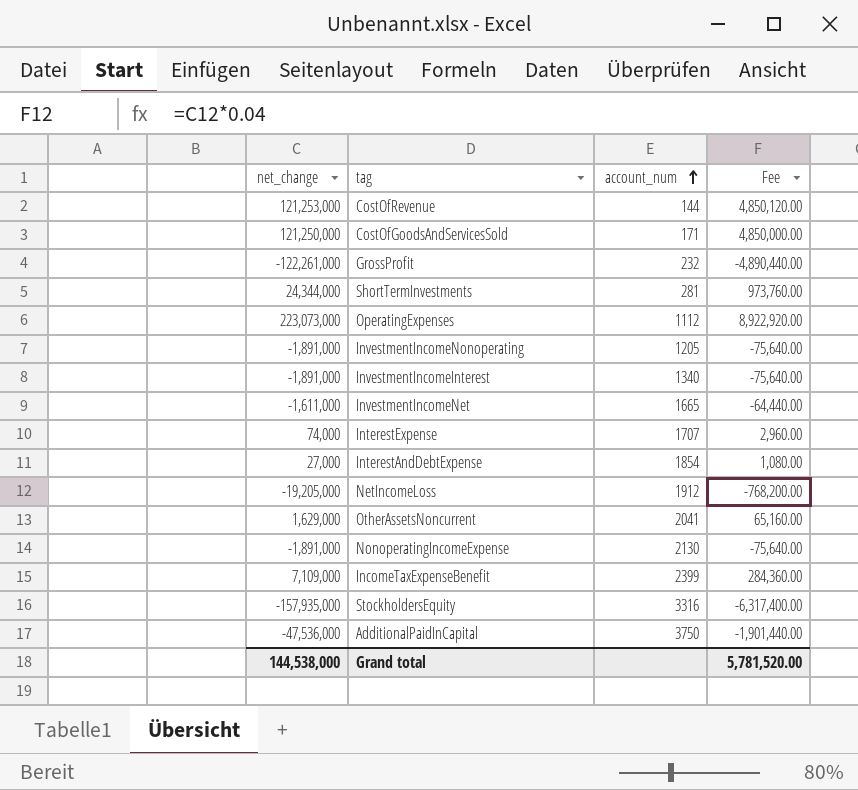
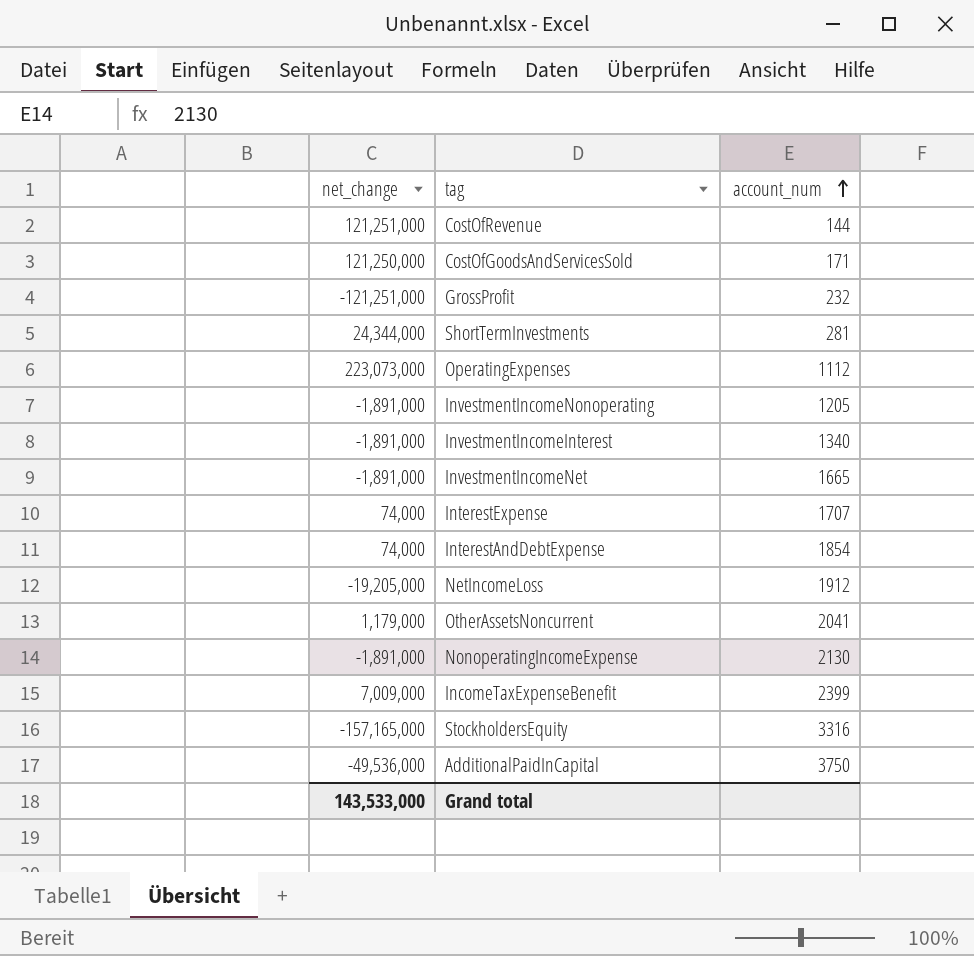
column Fee | formula: [net_change] * 0.04 -> none
CostOfRevenue | net_change: 121,253,000 -> 121,251,000
GrossProfit | net_change: -122,261,000 -> -121,251,000
InvestmentIncomeNet | net_change: -1,611,000 -> -1,891,000
InterestAndDebtExpense | net_change: 27,000 -> 74,000
OtherAssetsNoncurrent | net_change: 1,629,000 -> 1,179,000
IncomeTaxExpenseBenefit | net_change: 7,109,000 -> 7,009,000
StockholdersEquity | net_change: -157,935,000 -> -157,165,000
AdditionalPaidInCapital | net_change: -47,536,000 -> -49,536,000
Grand total | net_change: 144,538,000 -> 143,533,000

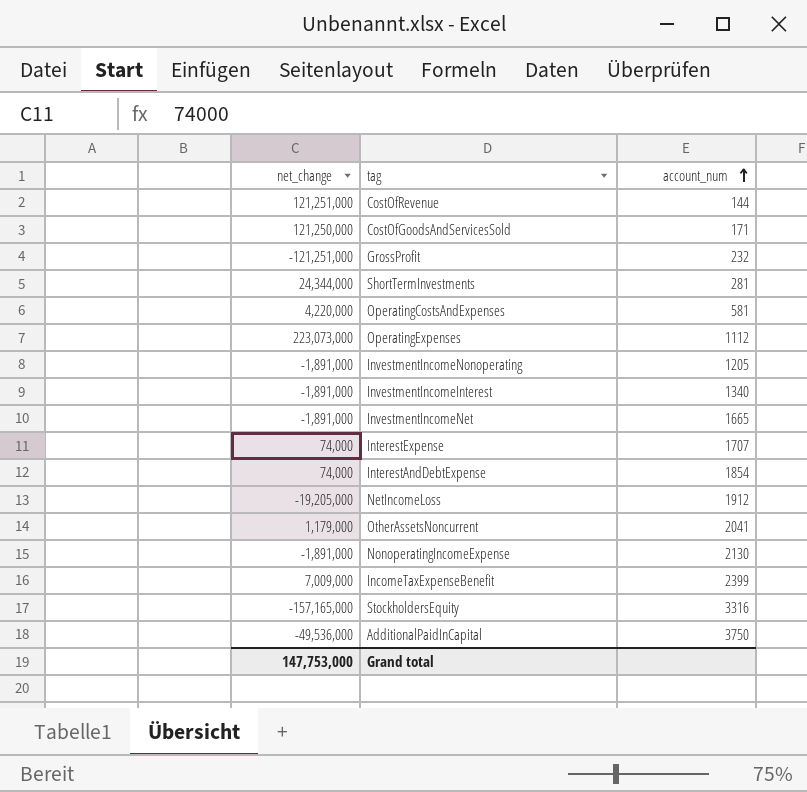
row OperatingCostsAndExpenses: none -> 4,220,000 | 581
Grand total | net_change: 143,533,000 -> 147,753,000

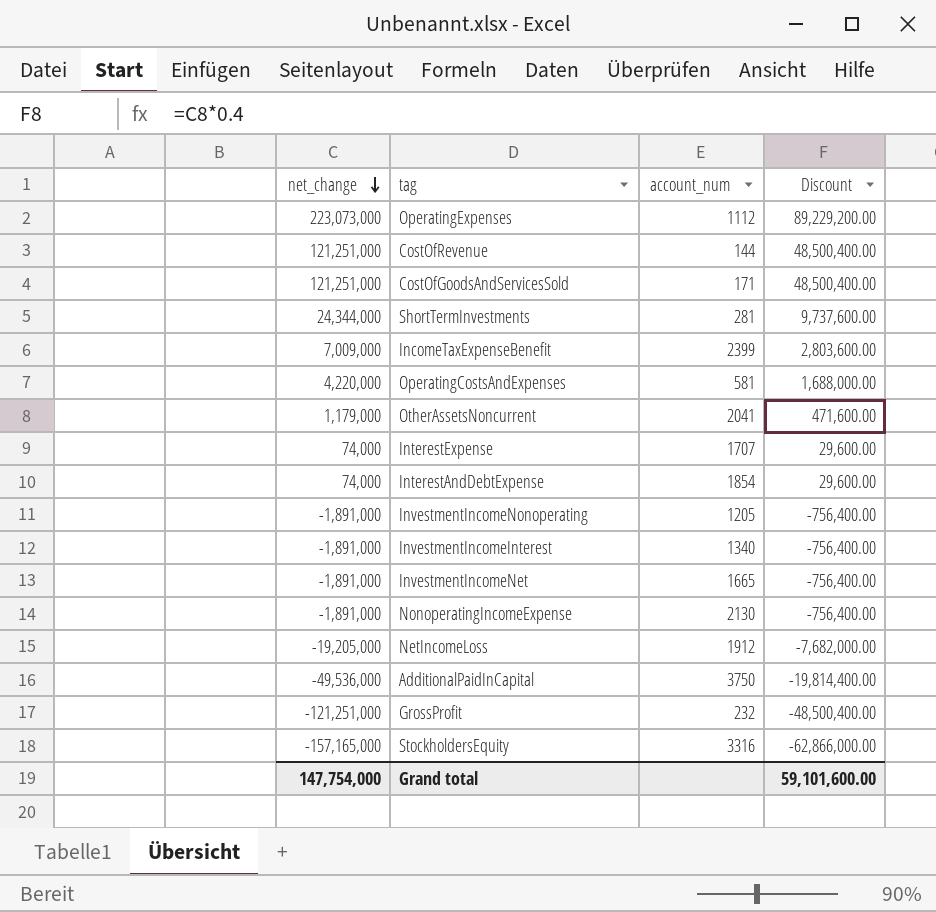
row order: account_num ascending -> net_change descending
column Discount | formula: none -> [net_change] * 0.4
CostOfGoodsAndServicesSold | net_change: 121,250,000 -> 121,251,000
Grand total | net_change: 147,753,000 -> 147,754,000

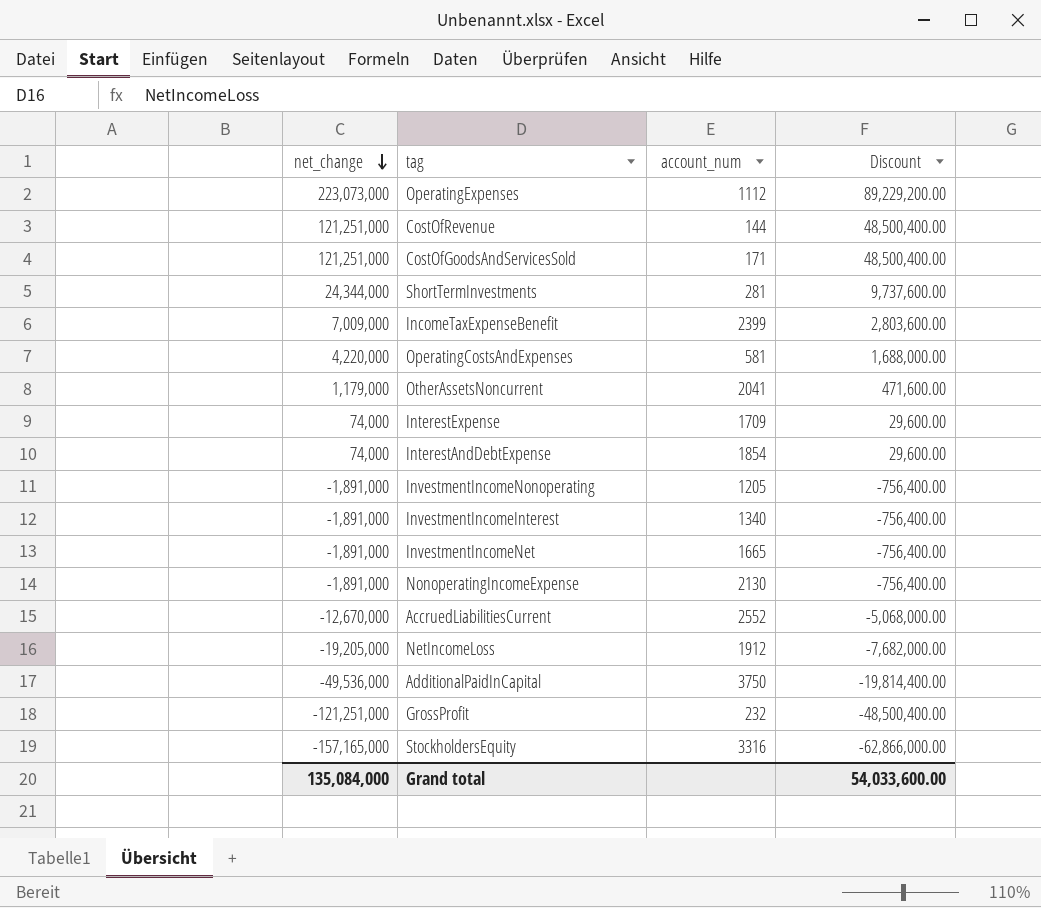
InterestExpense | account_num: 1707 -> 1709
row AccruedLiabilitiesCurrent: none -> -12,670,000 | 2552 | -5,068,000.00
Grand total | net_change: 147,754,000 -> 135,084,000
Grand total | Discount: 59,101,600.00 -> 54,033,600.00

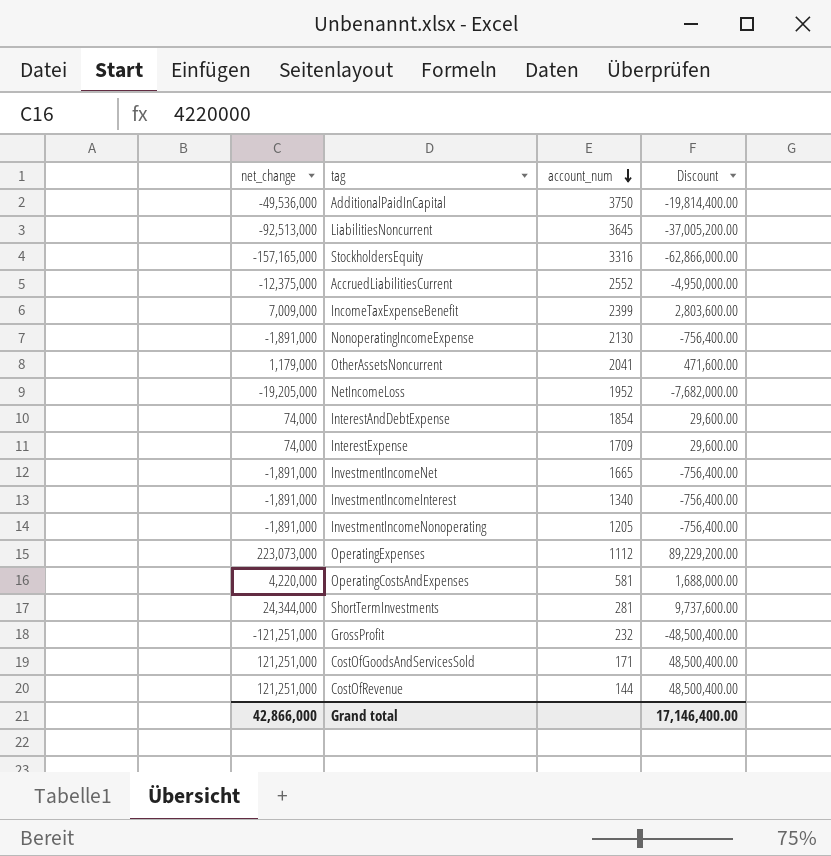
row order: net_change descending -> account_num descending
row LiabilitiesNoncurrent: none -> -92,513,000 | 3645 | -37,005,200.00
AccruedLiabilitiesCurrent | net_change: -12,670,000 -> -12,375,000
AccruedLiabilitiesCurrent | Discount: -5,068,000.00 -> -4,950,000.00
NetIncomeLoss | account_num: 1912 -> 1952
Grand total | net_change: 135,084,000 -> 42,866,000
Grand total | Discount: 54,033,600.00 -> 17,146,400.00

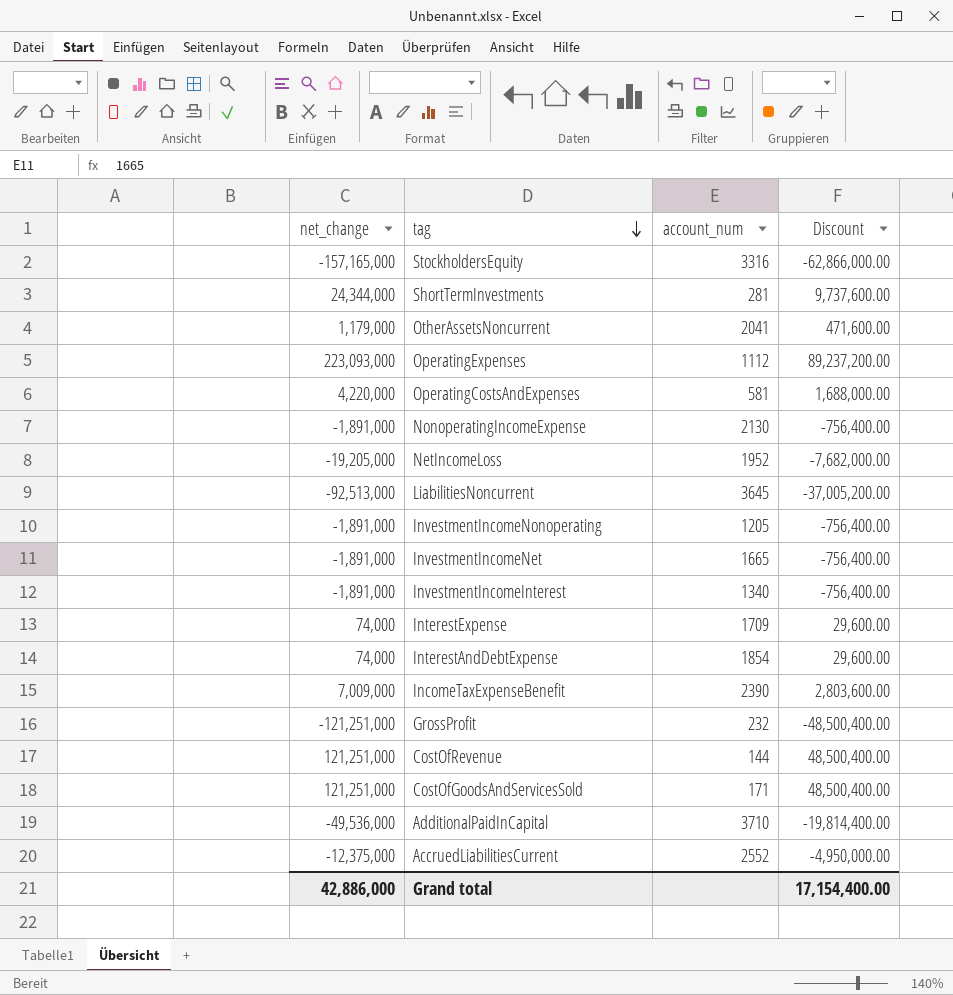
row order: account_num descending -> tag descending
OperatingExpenses | net_change: 223,073,000 -> 223,093,000
OperatingExpenses | Discount: 89,229,200.00 -> 89,237,200.00
IncomeTaxExpenseBenefit | account_num: 2399 -> 2390
AdditionalPaidInCapital | account_num: 3750 -> 3710
Grand total | net_change: 42,866,000 -> 42,886,000
Grand total | Discount: 17,146,400.00 -> 17,154,400.00

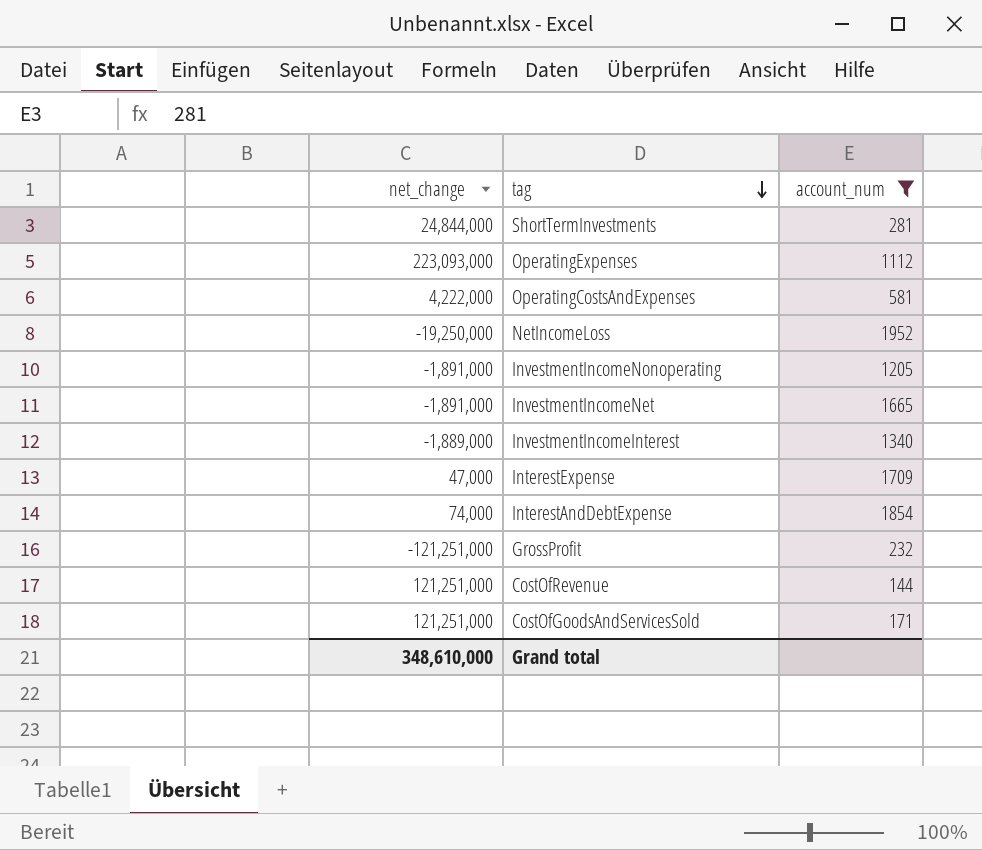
filter: none -> account_num <= 1952
column Discount | formula: [net_change] * 0.4 -> none
ShortTermInvestments | net_change: 24,344,000 -> 24,844,000
OperatingCostsAndExpenses | net_change: 4,220,000 -> 4,222,000
NetIncomeLoss | net_change: -19,205,000 -> -19,250,000
InvestmentIncomeInterest | net_change: -1,891,000 -> -1,889,000
InterestExpense | net_change: 74,000 -> 47,000
Grand total | net_change: 42,886,000 -> 348,610,000

